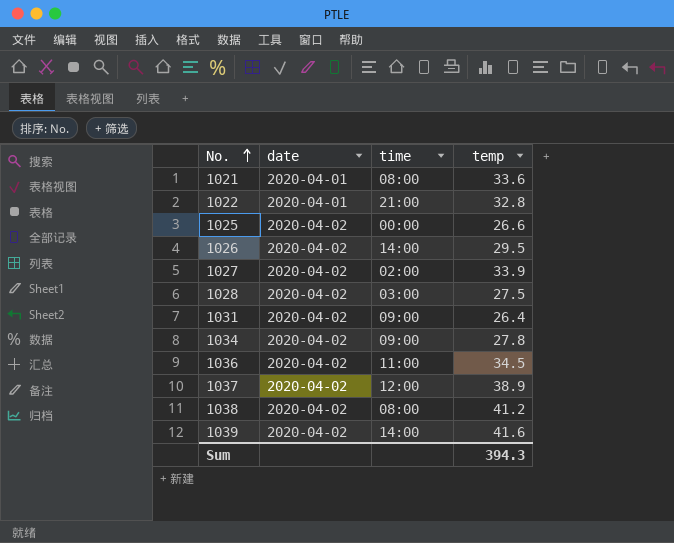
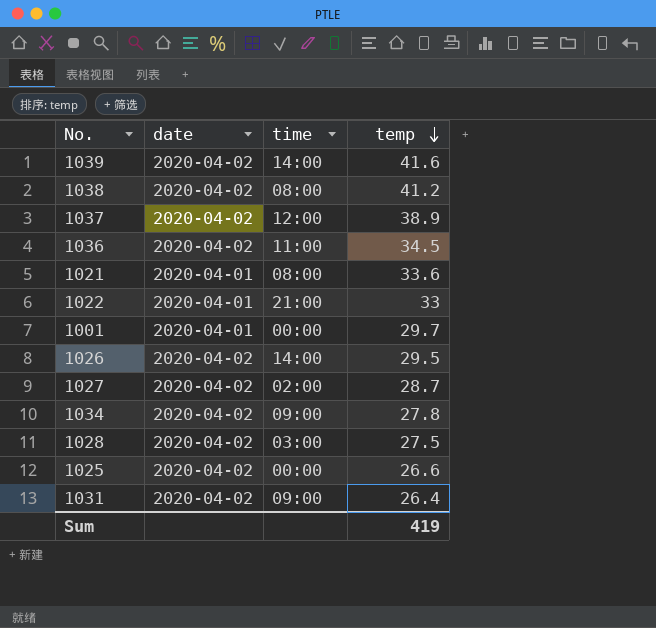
row order: No. ascending -> temp descending
1022 | temp: 32.8 -> 33
row 1001: none -> 2020-04-01 | 00:00 | 29.7
1027 | temp: 33.9 -> 28.7
Sum | temp: 394.3 -> 419

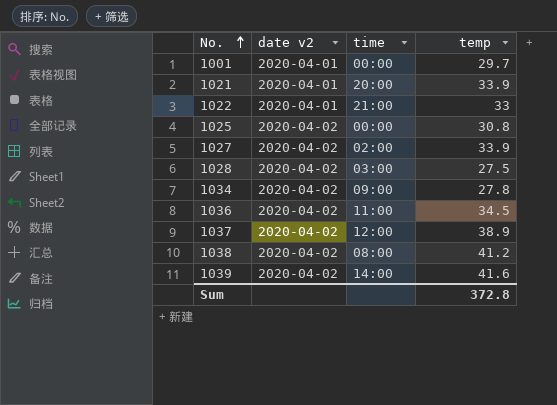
row order: temp descending -> No. ascending
column name: date -> date v2
row 1026: 2020-04-02 | 14:00 | 29.5 -> none
row 1031: 2020-04-02 | 09:00 | 26.4 -> none
1021 | time: 08:00 -> 20:00
1021 | temp: 33.6 -> 33.9
1025 | temp: 26.6 -> 30.8
1027 | temp: 28.7 -> 33.9
Sum | temp: 419 -> 372.8

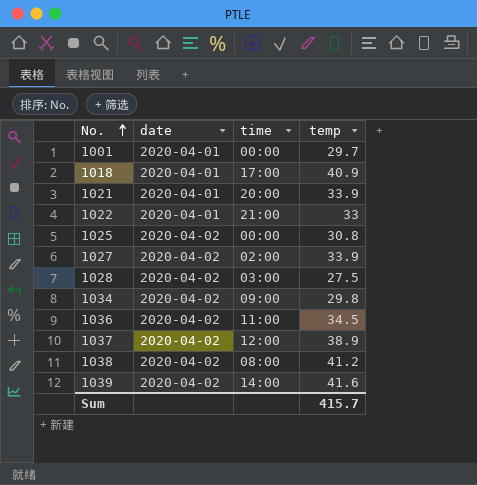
column name: date v2 -> date
row 1018: none -> 2020-04-01 | 17:00 | 40.9
1034 | temp: 27.8 -> 29.8
Sum | temp: 372.8 -> 415.7

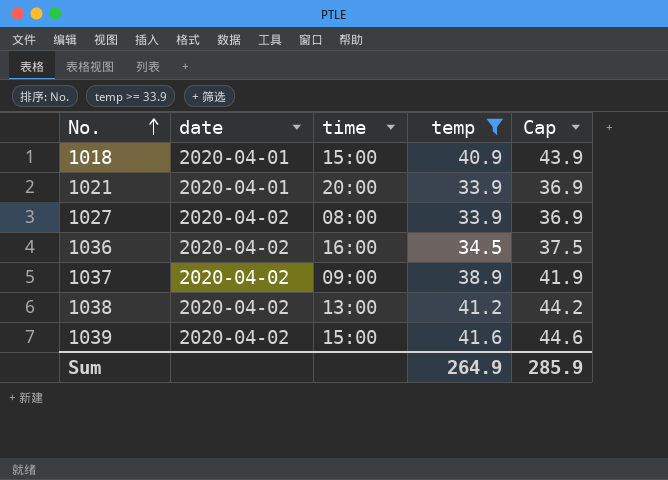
filter: none -> temp >= 33.9
column Cap | formula: none -> [temp] + 3
1018 | time: 17:00 -> 15:00
1027 | time: 02:00 -> 08:00
1036 | time: 11:00 -> 16:00
1037 | time: 12:00 -> 09:00
1038 | time: 08:00 -> 13:00
1039 | time: 14:00 -> 15:00
Sum | temp: 415.7 -> 264.9

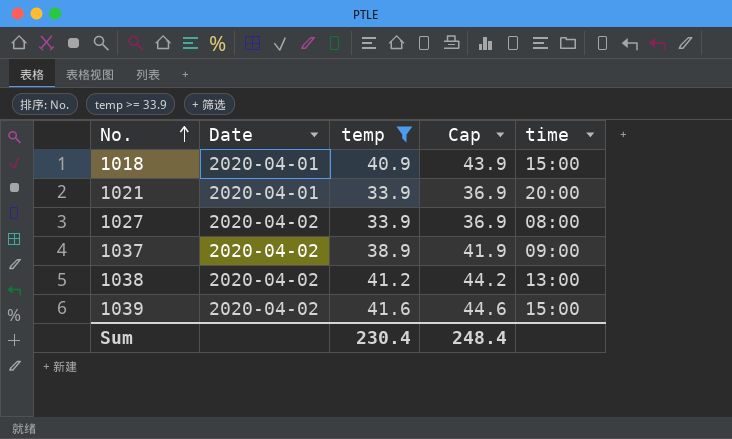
column name: date -> Date
column time | position: 3 -> 5
row 1036: 2020-04-02 | 16:00 | 34.5 | 37.5 -> none
Sum | temp: 264.9 -> 230.4
Sum | Cap: 285.9 -> 248.4

